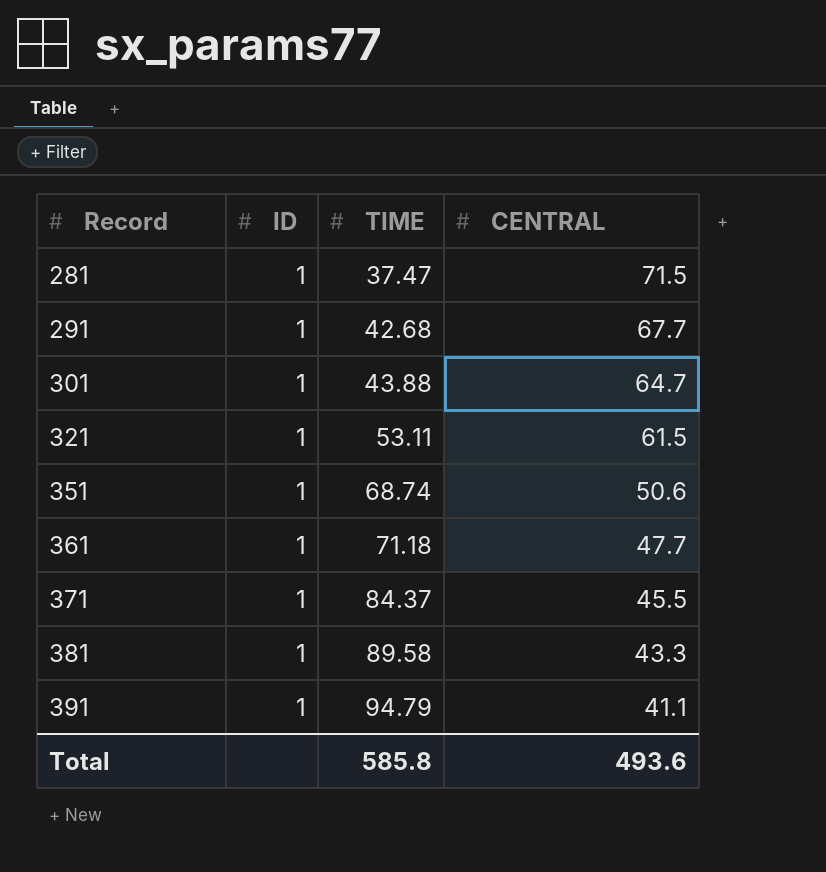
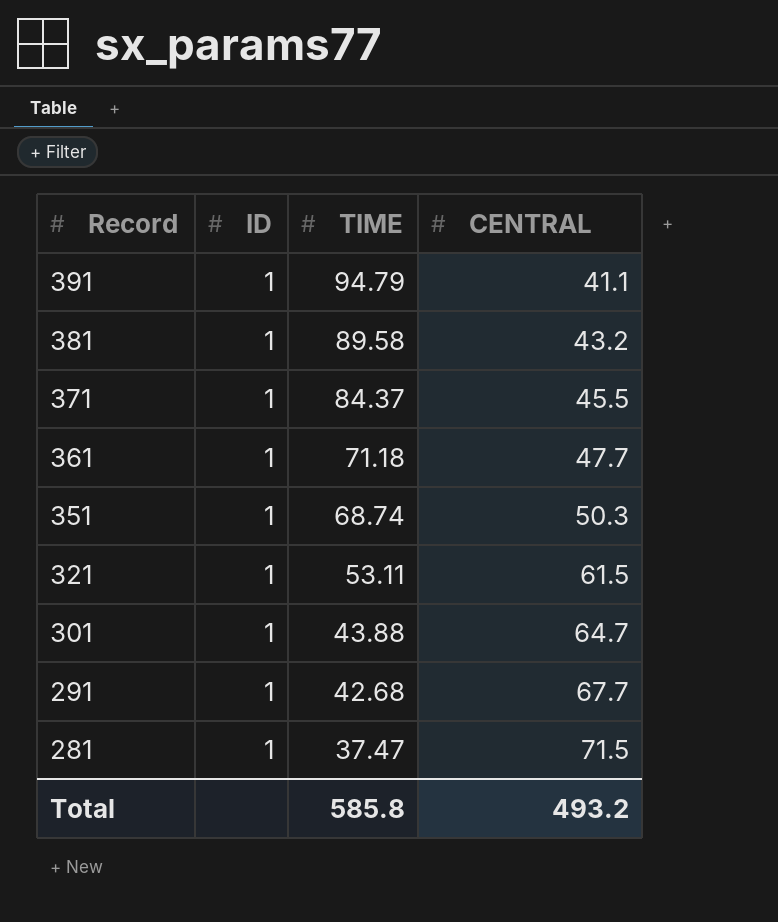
row order: Record ascending -> Record descending
381 | CENTRAL: 43.3 -> 43.2
351 | CENTRAL: 50.6 -> 50.3
Total | CENTRAL: 493.6 -> 493.2

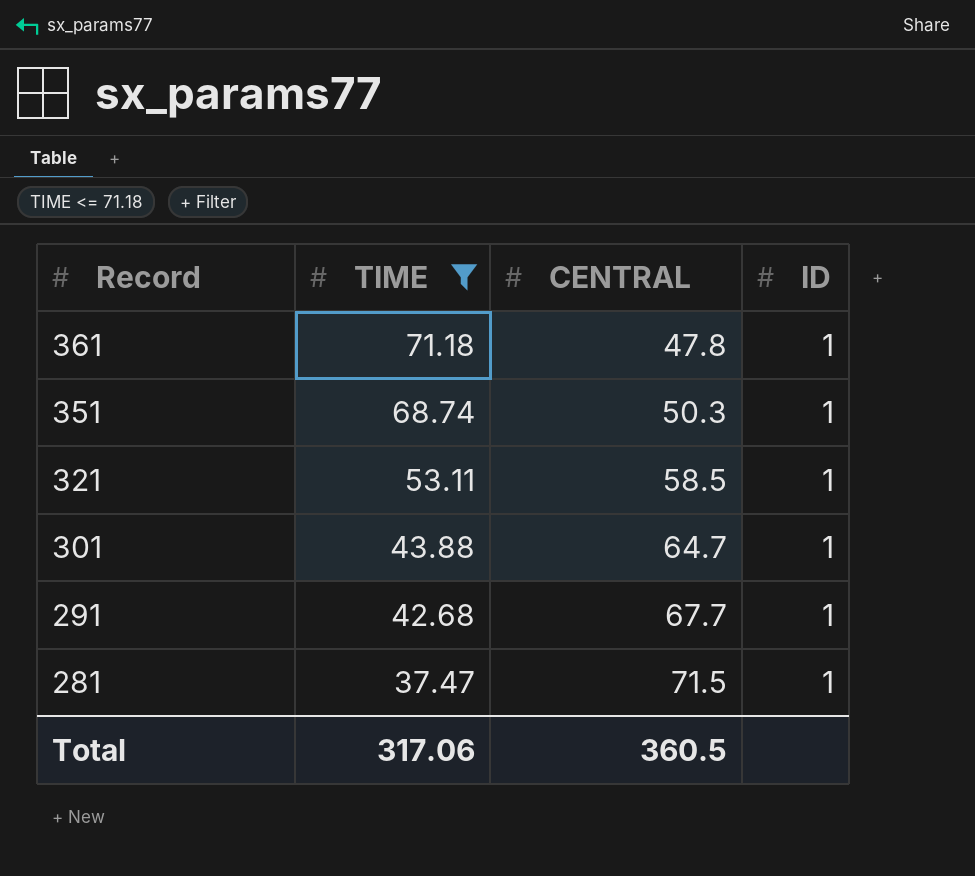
filter: none -> TIME <= 71.18
column ID | position: 2 -> 4
361 | CENTRAL: 47.7 -> 47.8
321 | CENTRAL: 61.5 -> 58.5
Total | TIME: 585.8 -> 317.06
Total | CENTRAL: 493.2 -> 360.5

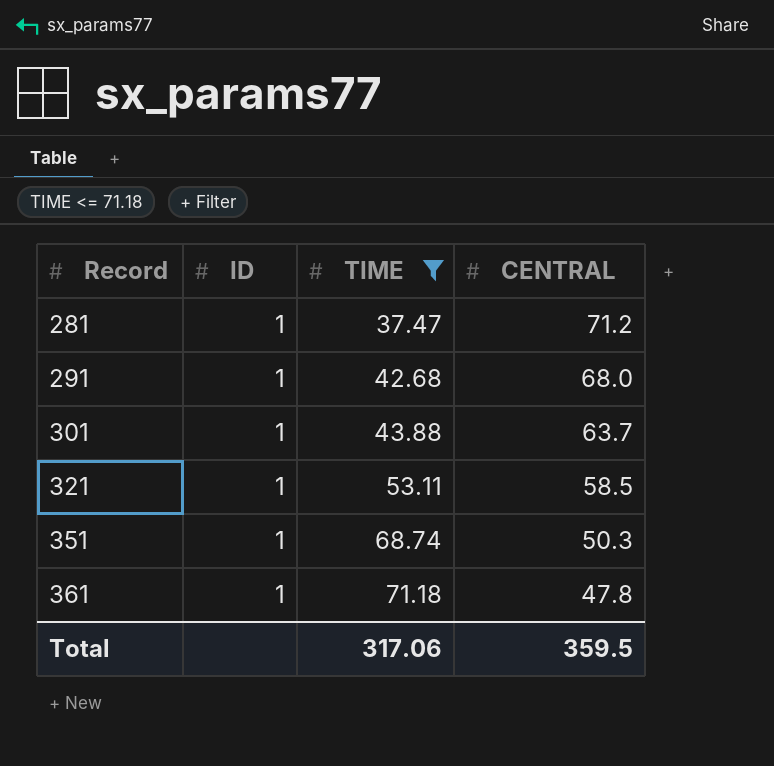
row order: Record descending -> Record ascending
column ID | position: 4 -> 2
281 | CENTRAL: 71.5 -> 71.2
291 | CENTRAL: 67.7 -> 68.0
301 | CENTRAL: 64.7 -> 63.7
Total | CENTRAL: 360.5 -> 359.5

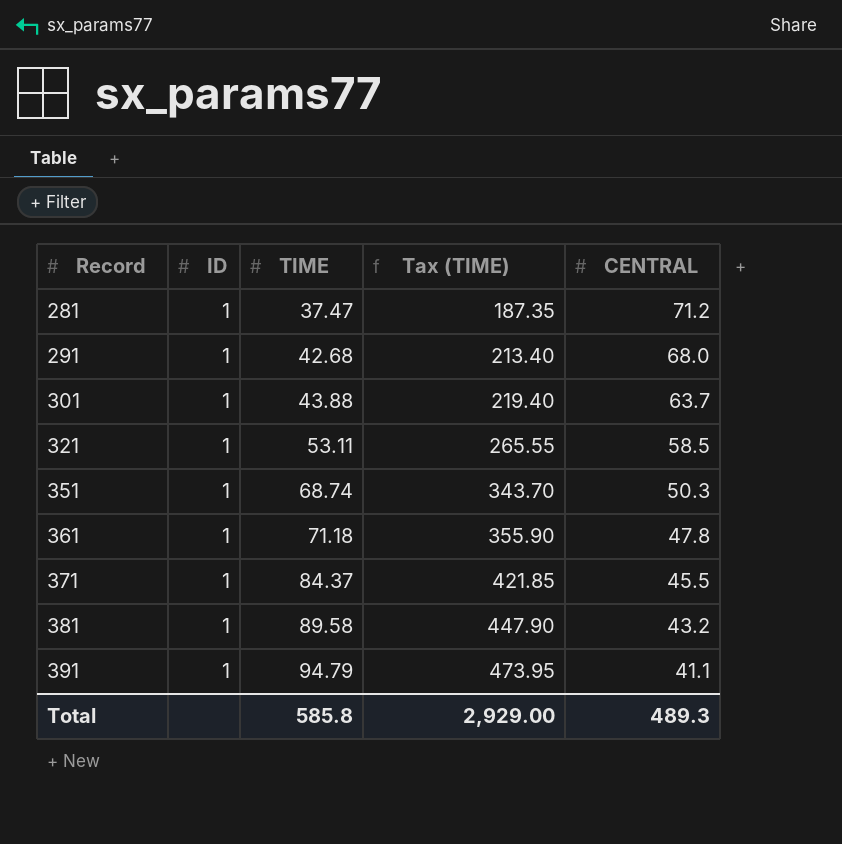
filter: TIME <= 71.18 -> none
column Tax (TIME) | formula: none -> [TIME] * 5
Total | TIME: 317.06 -> 585.8
Total | CENTRAL: 359.5 -> 489.3

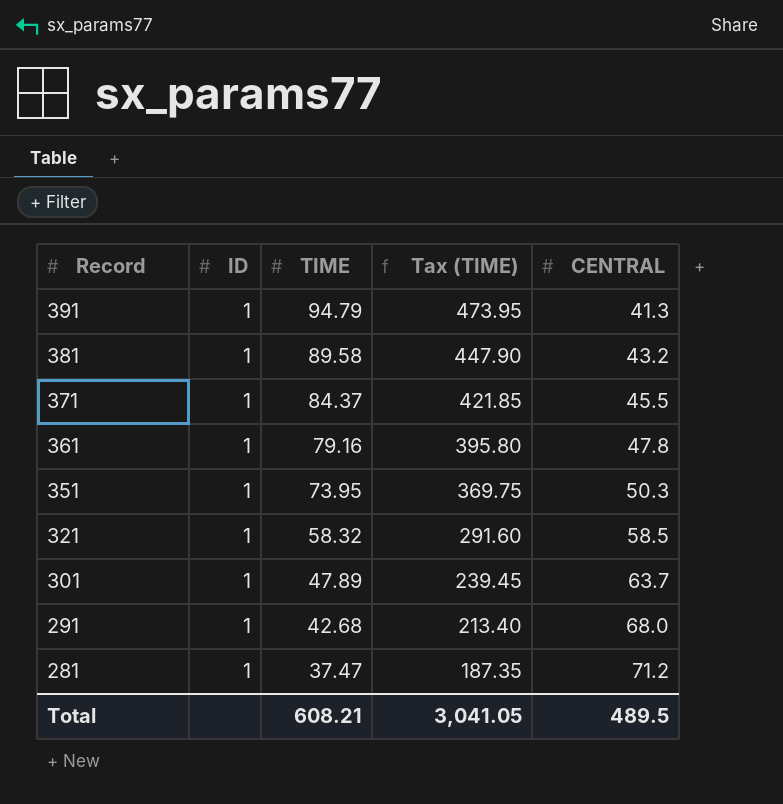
row order: Record ascending -> Record descending
391 | CENTRAL: 41.1 -> 41.3
361 | TIME: 71.18 -> 79.16
361 | Tax (TIME): 355.90 -> 395.80
351 | TIME: 68.74 -> 73.95
351 | Tax (TIME): 343.70 -> 369.75
321 | TIME: 53.11 -> 58.32
321 | Tax (TIME): 265.55 -> 291.60
301 | TIME: 43.88 -> 47.89
301 | Tax (TIME): 219.40 -> 239.45
Total | TIME: 585.8 -> 608.21
Total | Tax (TIME): 2,929.00 -> 3,041.05
Total | CENTRAL: 489.3 -> 489.5

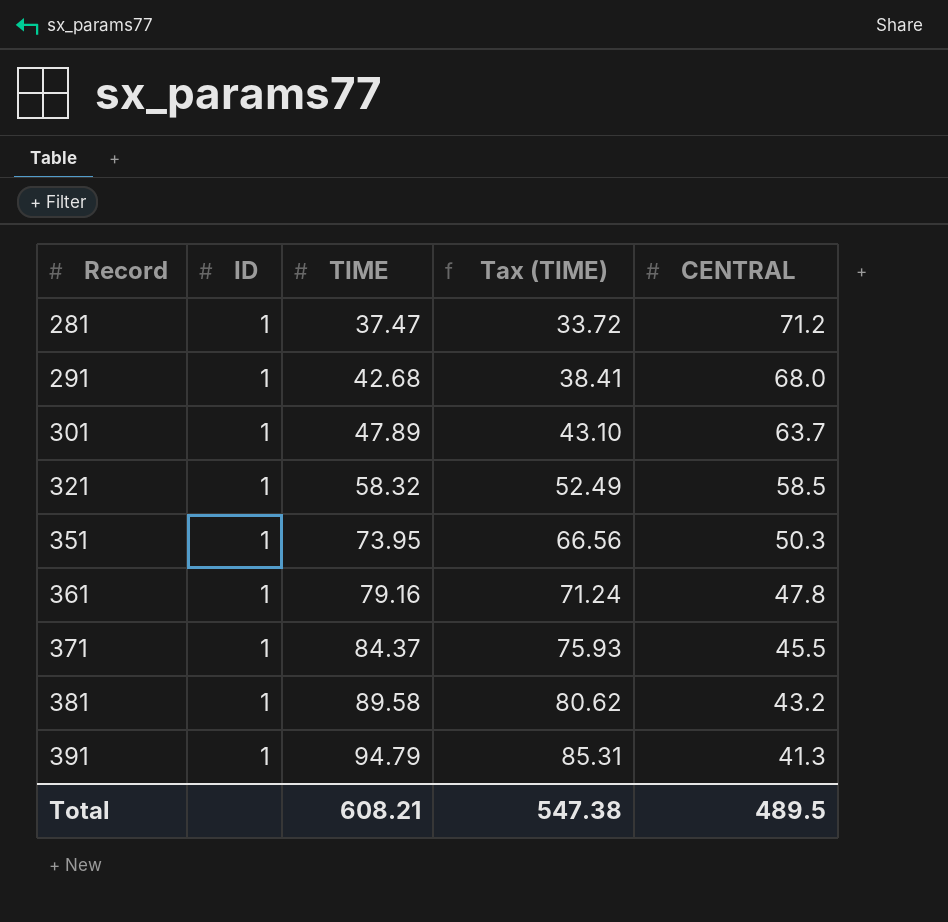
row order: Record descending -> Record ascending
column Tax (TIME) | formula: [TIME] * 5 -> [TIME] * 0.9
Total | Tax (TIME): 3,041.05 -> 547.38

